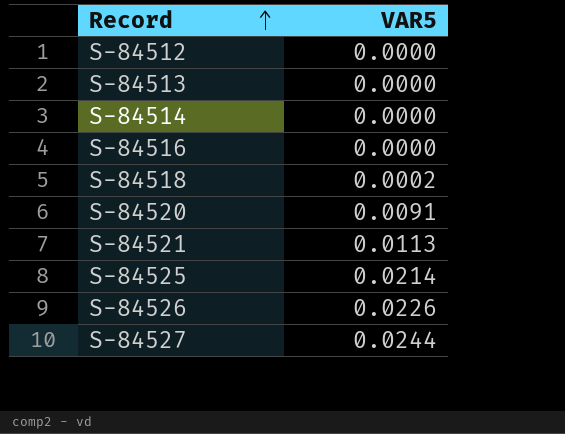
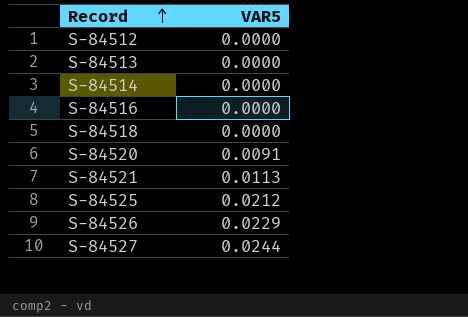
S-84518 | VAR5: 0.0002 -> 0.0000
S-84525 | VAR5: 0.0214 -> 0.0212
S-84526 | VAR5: 0.0226 -> 0.0229

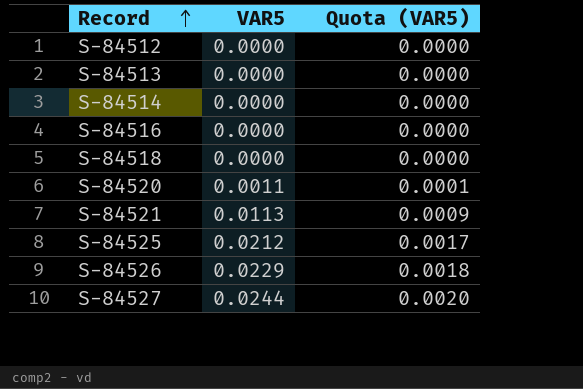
column Quota (VAR5) | formula: none -> [VAR5] * 0.08
S-84520 | VAR5: 0.0091 -> 0.0011

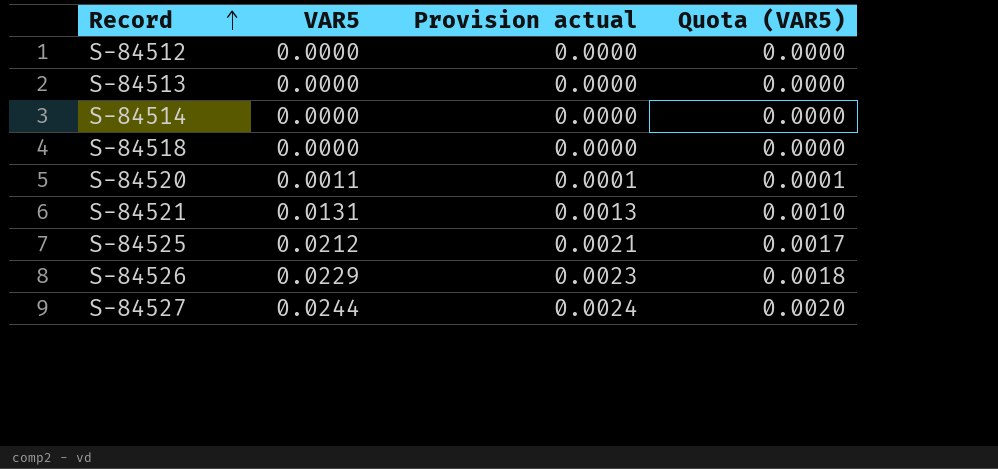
column Provision actual | formula: none -> [VAR5] * 0.1
row S-84516: 0.0000 | 0.0000 -> none
S-84521 | VAR5: 0.0113 -> 0.0131
S-84521 | Quota (VAR5): 0.0009 -> 0.0010

